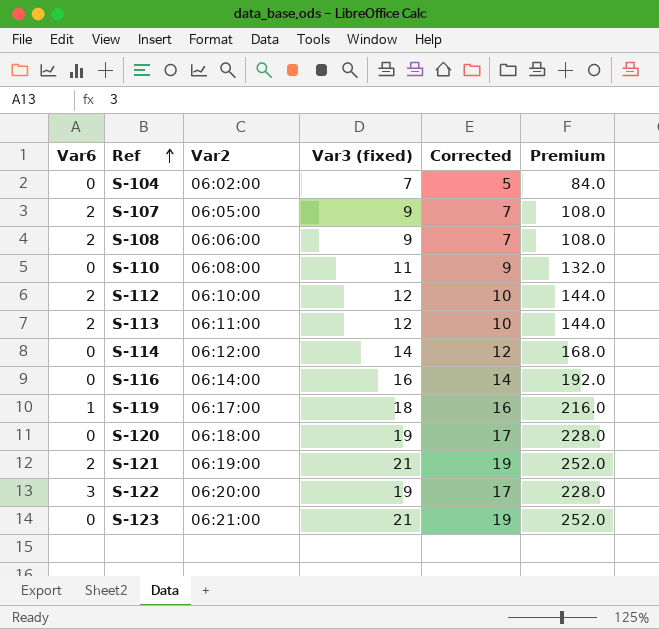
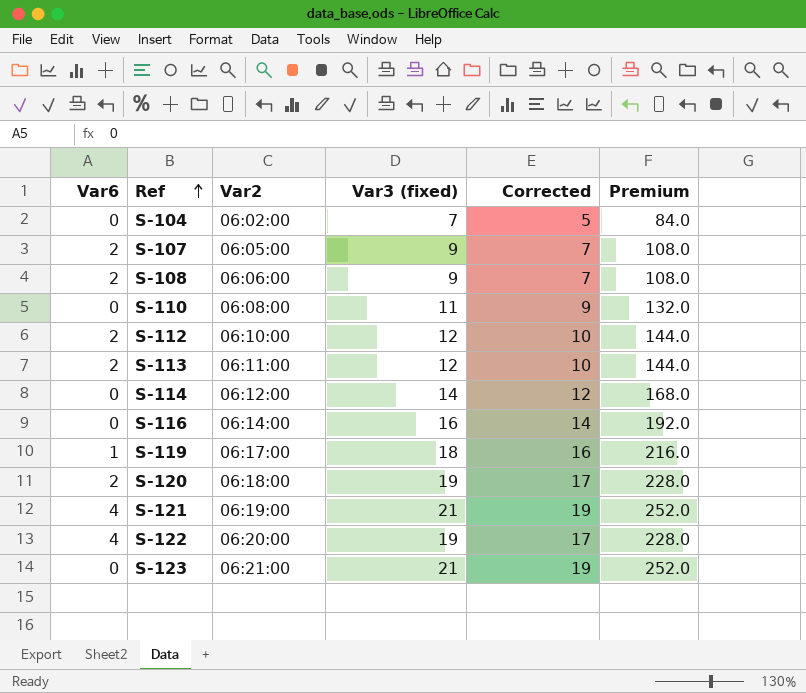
S-120 | Var6: 0 -> 2
S-121 | Var6: 2 -> 4
S-122 | Var6: 3 -> 4

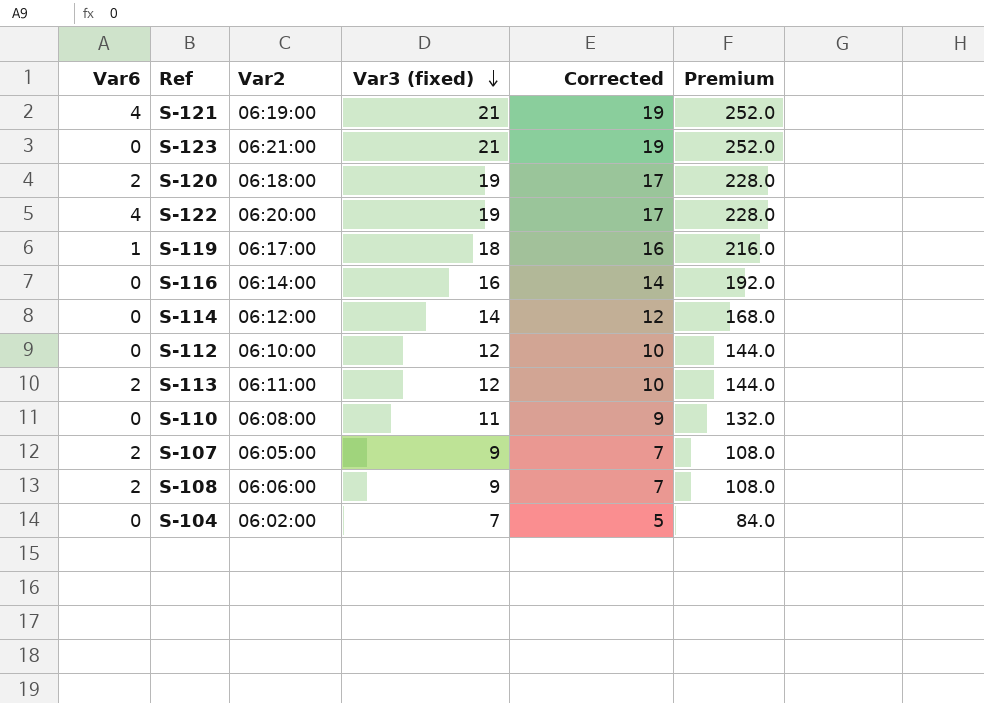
row order: Ref ascending -> Var3 (fixed) descending
S-112 | Var6: 2 -> 0

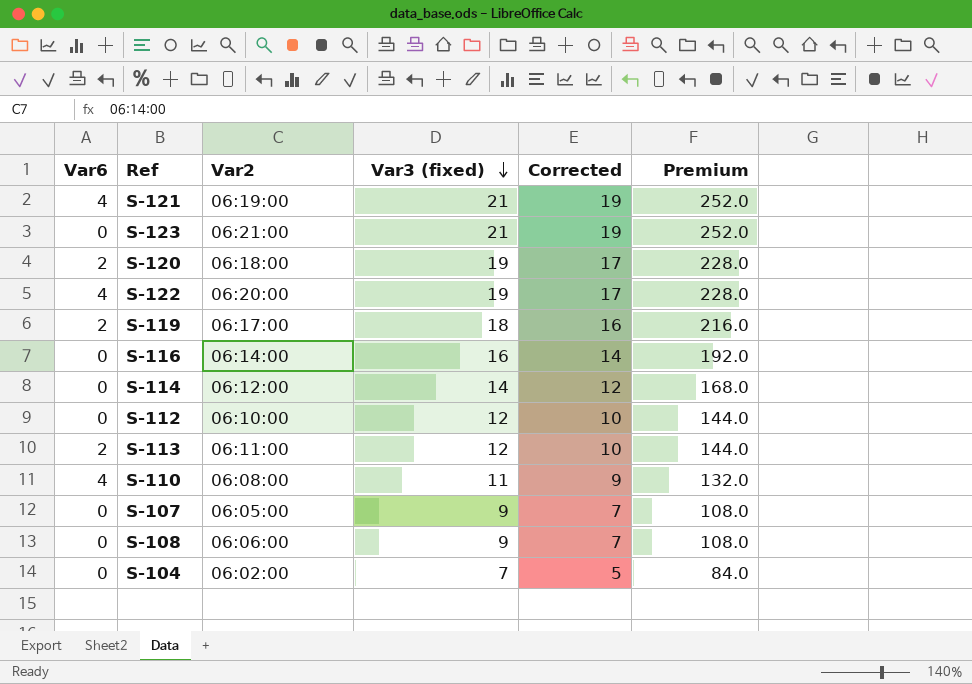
S-119 | Var6: 1 -> 2
S-110 | Var6: 0 -> 4
S-107 | Var6: 2 -> 0
S-108 | Var6: 2 -> 0

